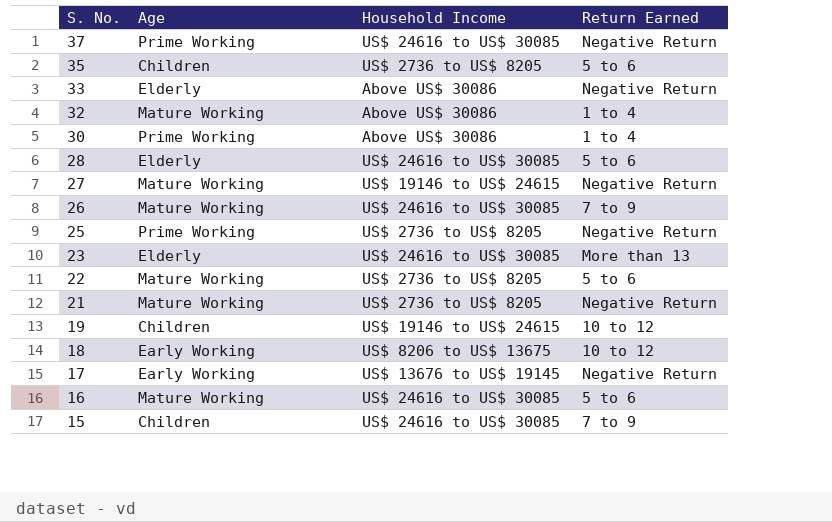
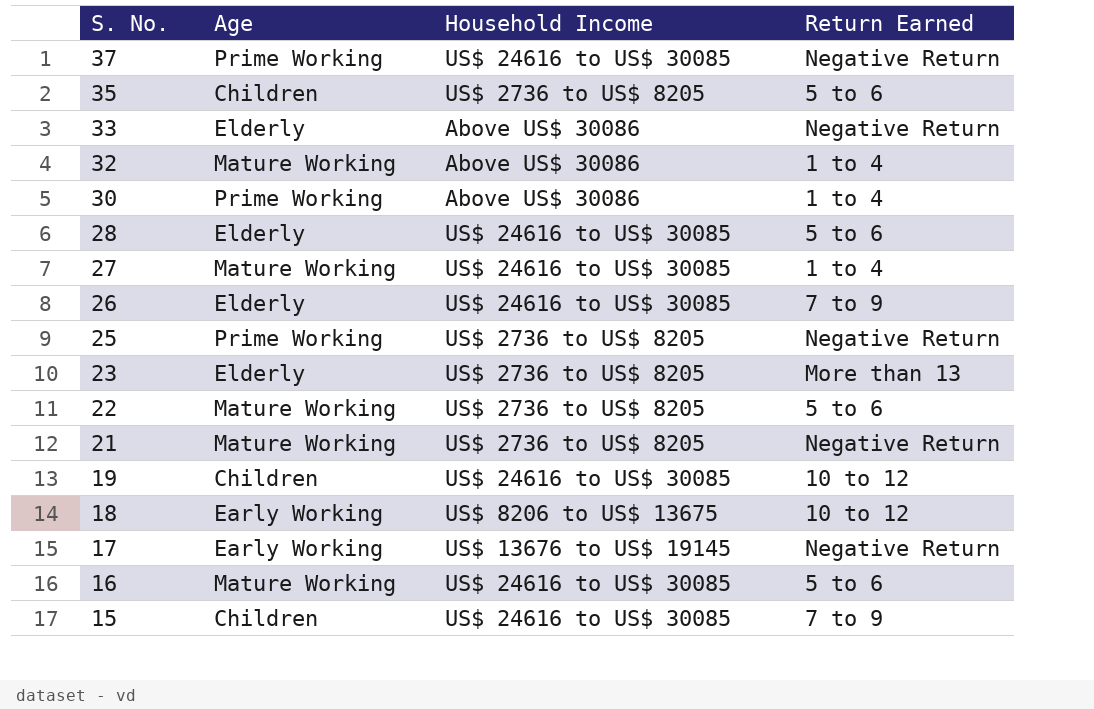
27 | Household Income: US$ 19146 to US$ 24615 -> US$ 24616 to US$ 30085
27 | Return Earned: Negative Return -> 1 to 4
26 | Age: Mature Working -> Elderly
23 | Household Income: US$ 24616 to US$ 30085 -> US$ 2736 to US$ 8205
19 | Household Income: US$ 19146 to US$ 24615 -> US$ 24616 to US$ 30085

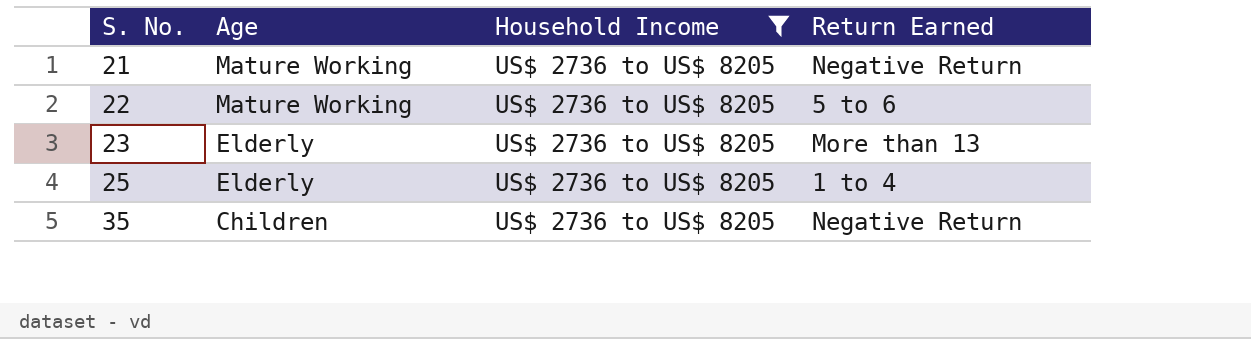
filter: none -> Household Income = US$ 2736 to US$ 8205
row order: S. No. descending -> S. No. ascending
25 | Age: Prime Working -> Elderly
25 | Return Earned: Negative Return -> 1 to 4
35 | Return Earned: 5 to 6 -> Negative Return

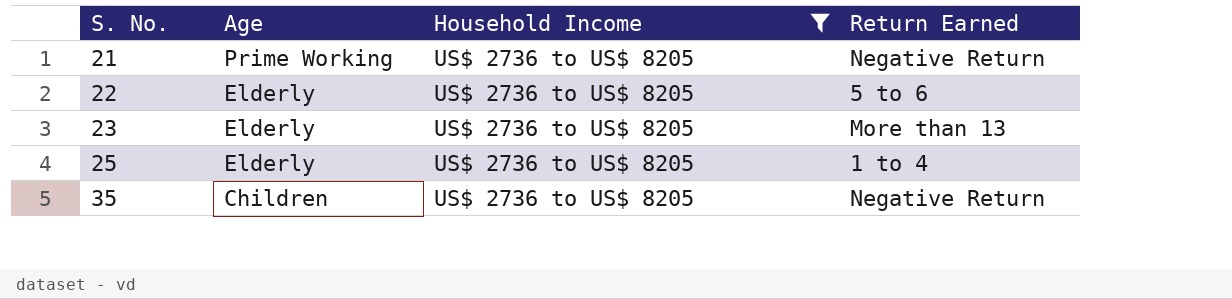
21 | Age: Mature Working -> Prime Working
22 | Age: Mature Working -> Elderly

